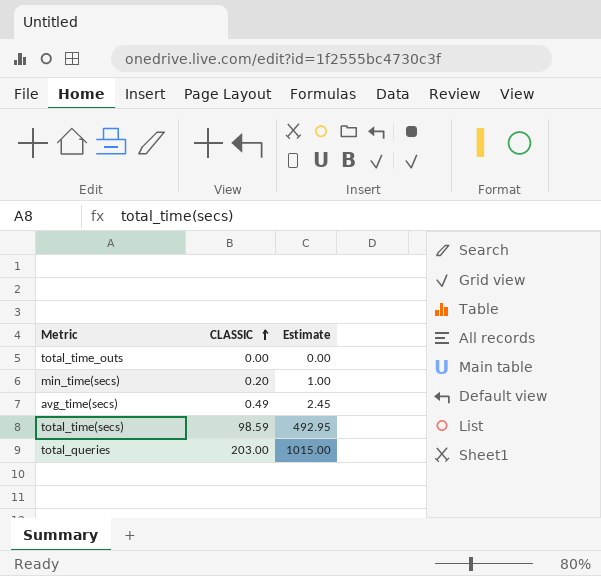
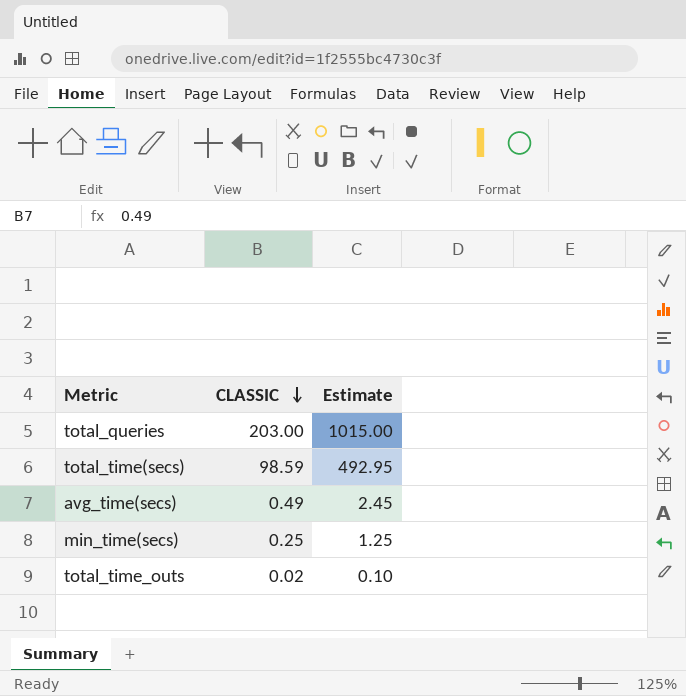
row order: CLASSIC ascending -> CLASSIC descending
min_time(secs) | CLASSIC: 0.20 -> 0.25
min_time(secs) | Estimate: 1.00 -> 1.25
total_time_outs | CLASSIC: 0.00 -> 0.02
total_time_outs | Estimate: 0.00 -> 0.10

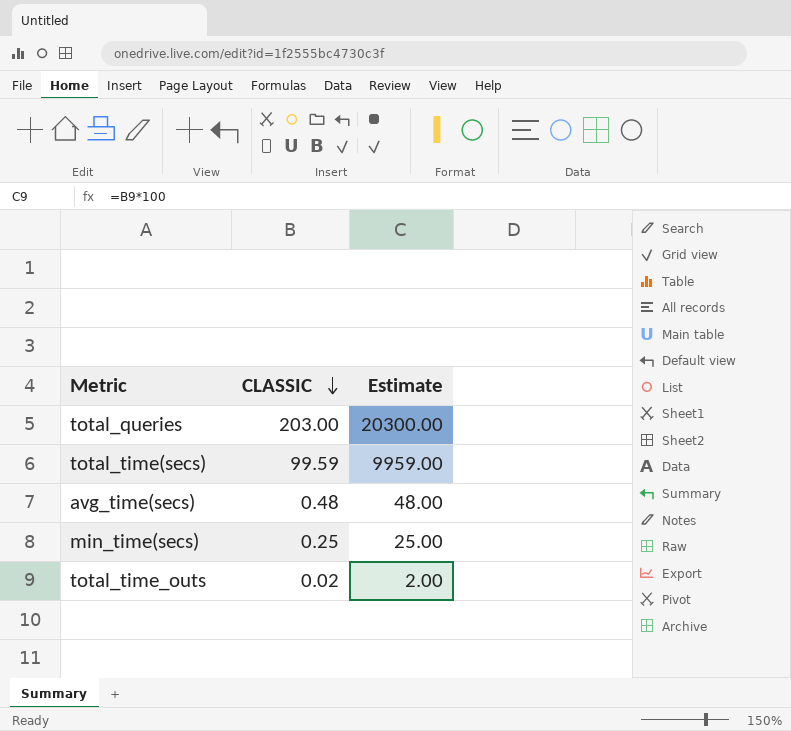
column Estimate | formula: [CLASSIC] * 5 -> [CLASSIC] * 100
total_time(secs) | CLASSIC: 98.59 -> 99.59
avg_time(secs) | CLASSIC: 0.49 -> 0.48

